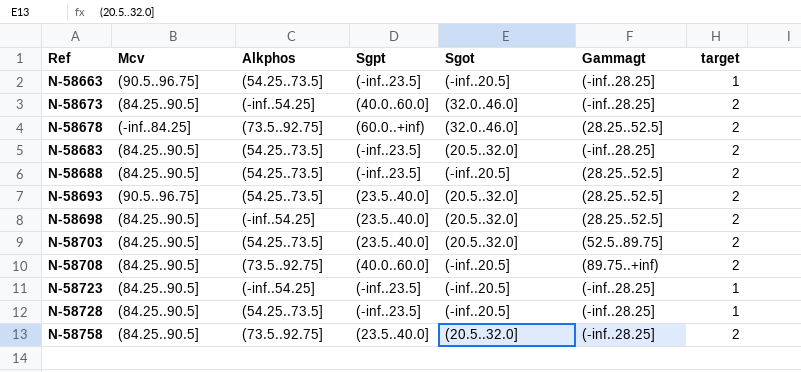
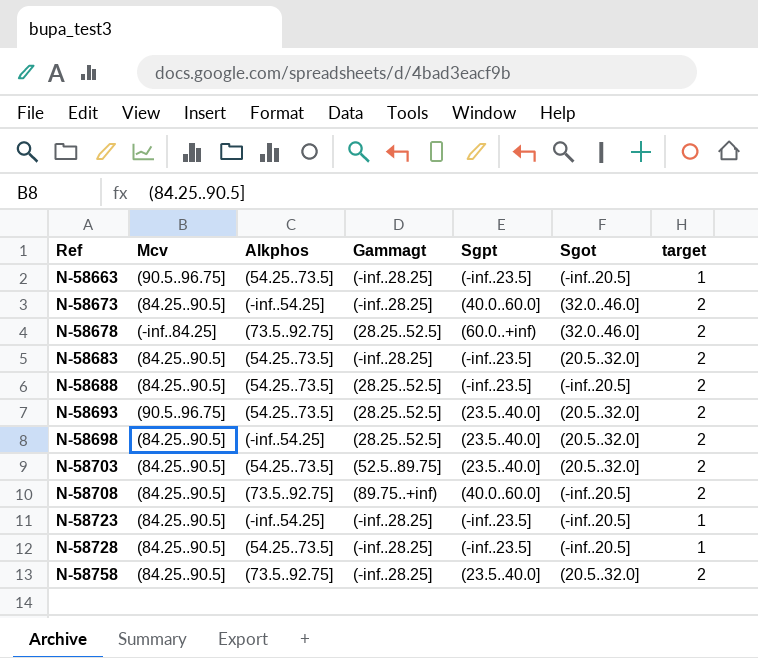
column Gammagt | position: 6 -> 4

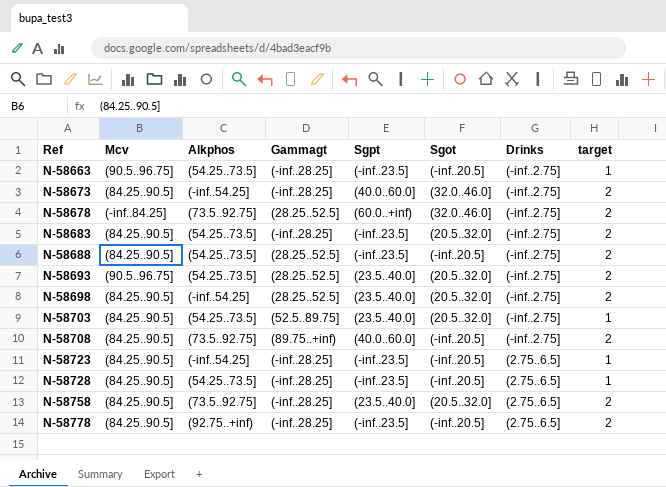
column Drinks | position: none -> 7
N-58703 | target: 2 -> 1
row N-58778: none -> (84.25..90.5] | (92.75..+inf) | (-inf..28.25] | (-inf..23.5] | (-inf..20.5] | (2.75..6.5] | 2

